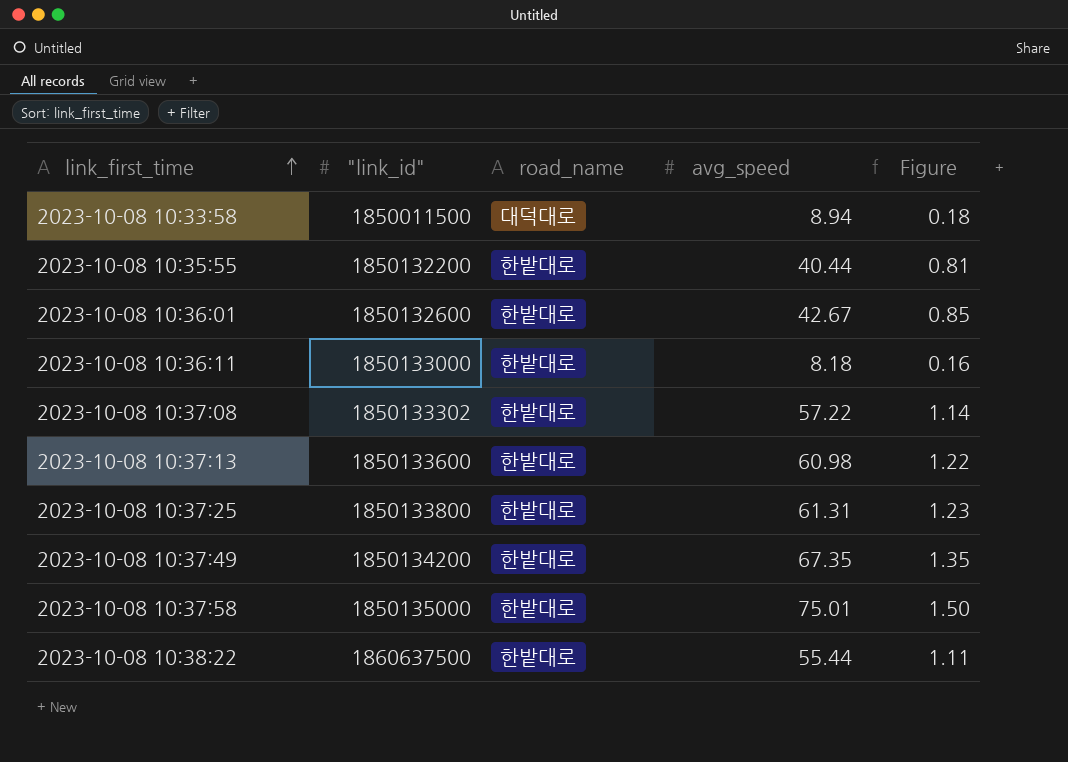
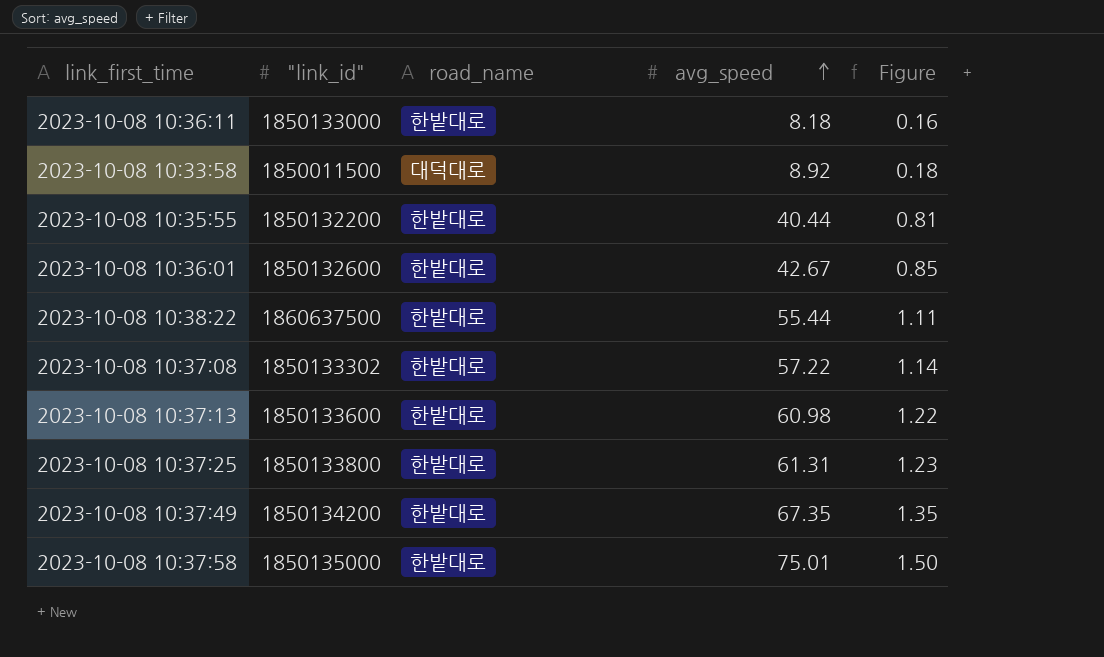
row order: link_first_time ascending -> avg_speed ascending
2023-10-08 10:33:58 | avg_speed: 8.94 -> 8.92

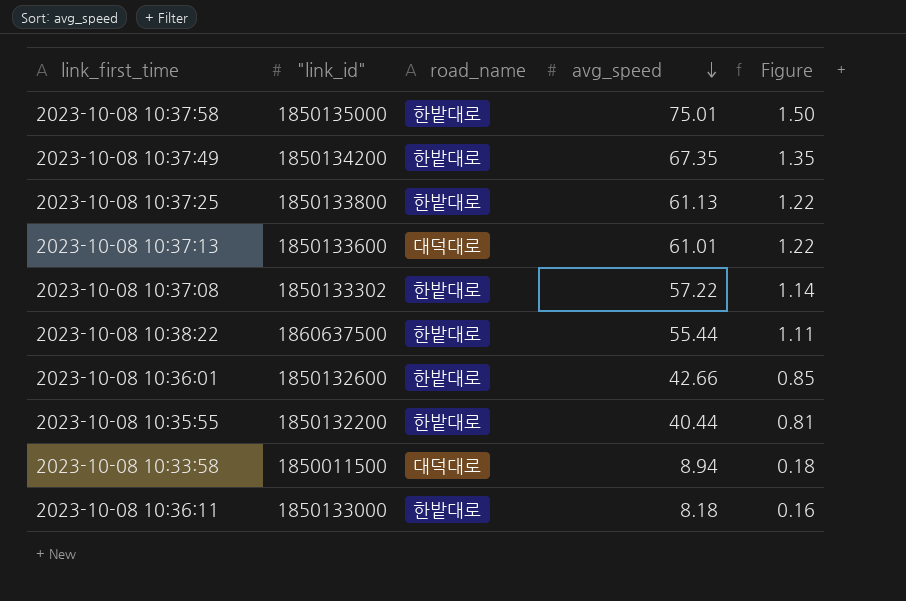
row order: avg_speed ascending -> avg_speed descending
2023-10-08 10:37:25 | avg_speed: 61.31 -> 61.13
2023-10-08 10:37:25 | Figure: 1.23 -> 1.22
2023-10-08 10:37:13 | road_name: 한밭대로 -> 대덕대로
2023-10-08 10:37:13 | avg_speed: 60.98 -> 61.01
2023-10-08 10:36:01 | avg_speed: 42.67 -> 42.66
2023-10-08 10:33:58 | avg_speed: 8.92 -> 8.94

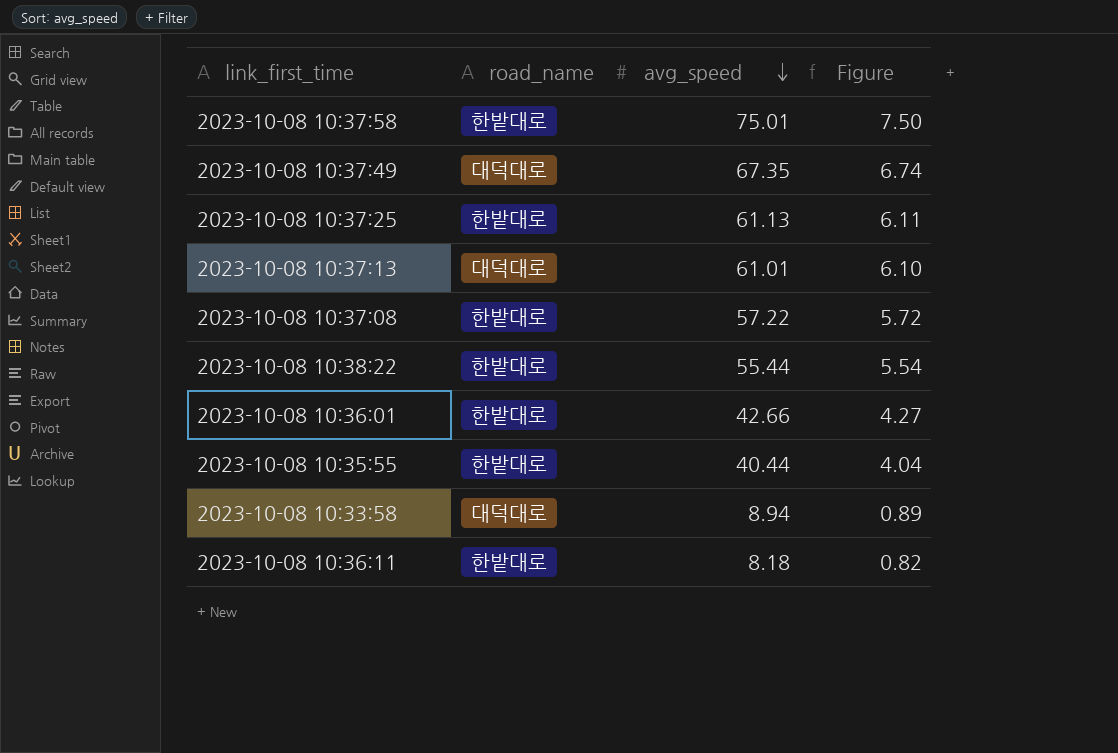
column "link_id" | position: 2 -> none
column Figure | formula: [avg_speed] * 0.02 -> [avg_speed] * 0.1
2023-10-08 10:37:49 | road_name: 한밭대로 -> 대덕대로

